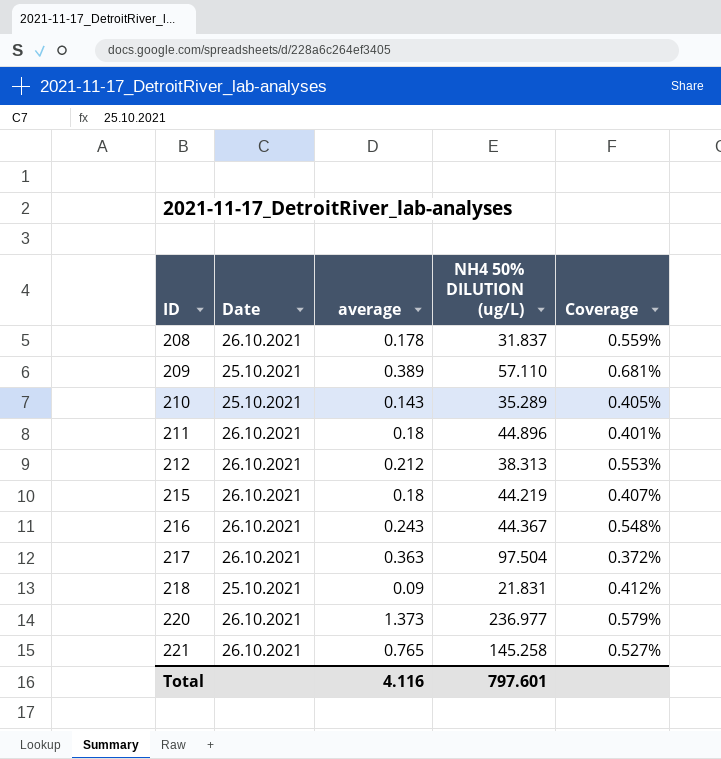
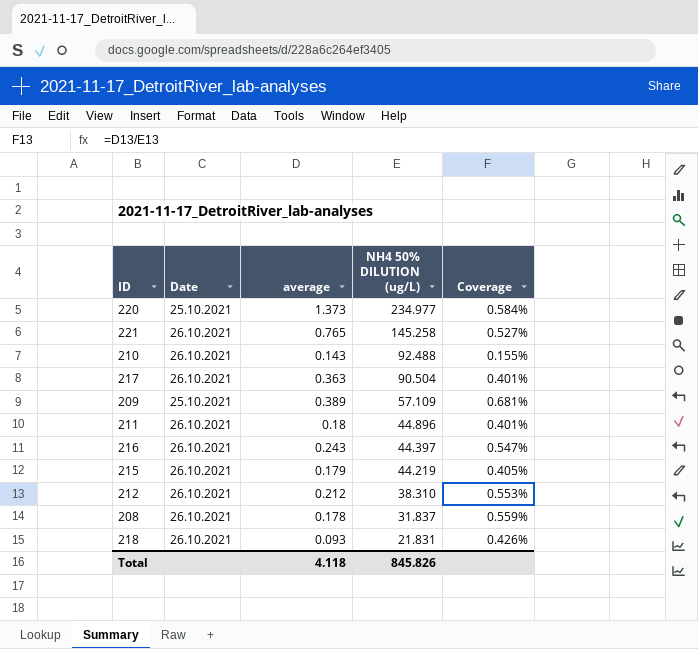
row order: ID ascending -> NH4 50% DILUTION (ug/L) descending
220 | Date: 26.10.2021 -> 25.10.2021
220 | NH4 50% DILUTION (ug/L): 236.977 -> 234.977
220 | Coverage: 0.579% -> 0.584%
210 | Date: 25.10.2021 -> 26.10.2021
210 | NH4 50% DILUTION (ug/L): 35.289 -> 92.488
210 | Coverage: 0.405% -> 0.155%
217 | NH4 50% DILUTION (ug/L): 97.504 -> 90.504
217 | Coverage: 0.372% -> 0.401%
209 | NH4 50% DILUTION (ug/L): 57.110 -> 57.109
216 | NH4 50% DILUTION (ug/L): 44.367 -> 44.397
216 | Coverage: 0.548% -> 0.547%
215 | average: 0.18 -> 0.179
215 | Coverage: 0.407% -> 0.405%
212 | NH4 50% DILUTION (ug/L): 38.313 -> 38.310
218 | Date: 25.10.2021 -> 26.10.2021
218 | average: 0.09 -> 0.093
218 | Coverage: 0.412% -> 0.426%
Total | average: 4.116 -> 4.118
Total | NH4 50% DILUTION (ug/L): 797.601 -> 845.826

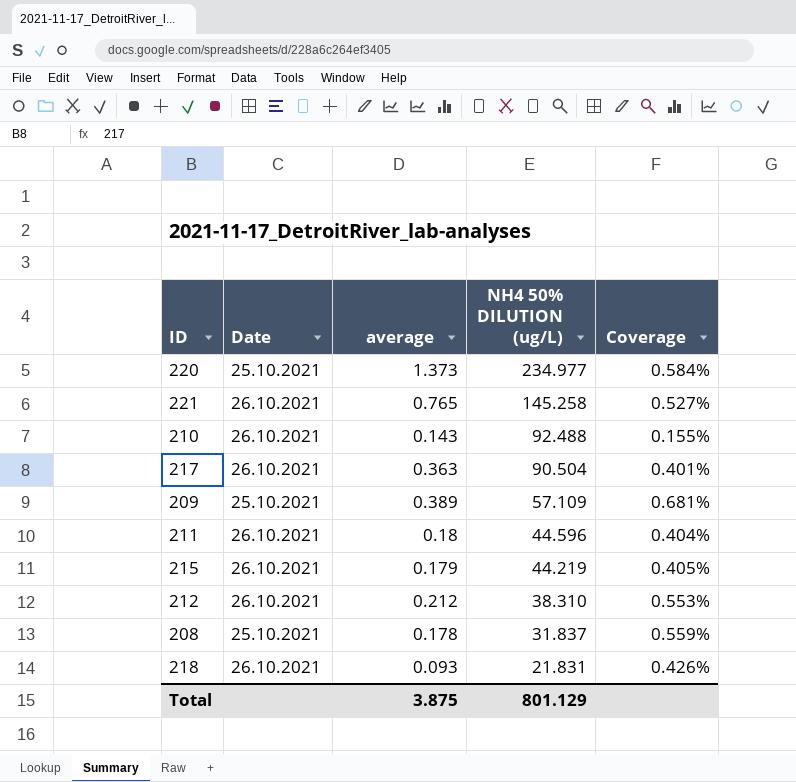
row 216: 26.10.2021 | 0.243 | 44.397 | 0.547% -> none
211 | NH4 50% DILUTION (ug/L): 44.896 -> 44.596
211 | Coverage: 0.401% -> 0.404%
208 | Date: 26.10.2021 -> 25.10.2021
Total | average: 4.118 -> 3.875
Total | NH4 50% DILUTION (ug/L): 845.826 -> 801.129

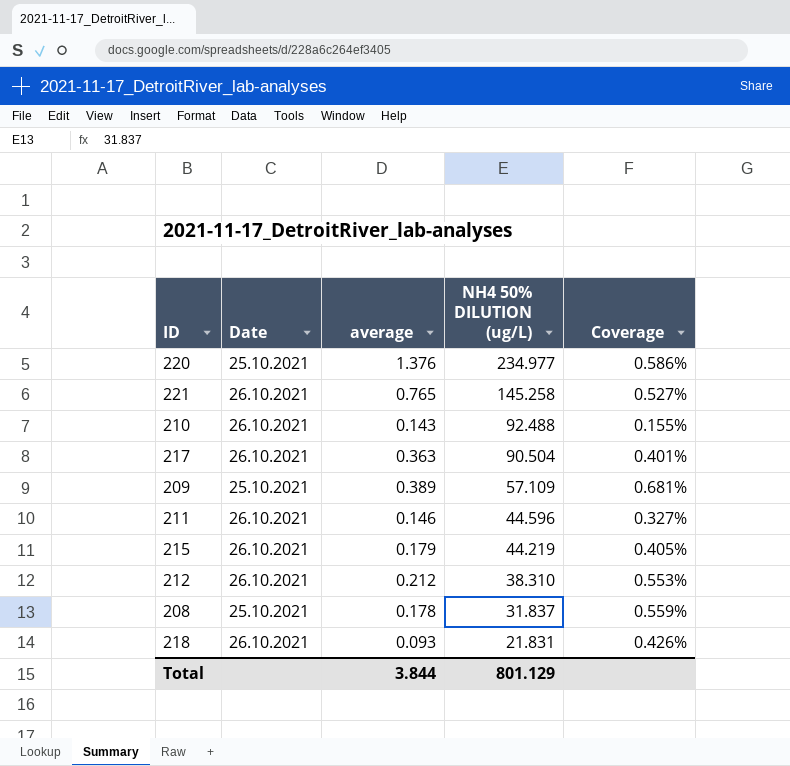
220 | average: 1.373 -> 1.376
220 | Coverage: 0.584% -> 0.586%
211 | average: 0.18 -> 0.146
211 | Coverage: 0.404% -> 0.327%
Total | average: 3.875 -> 3.844

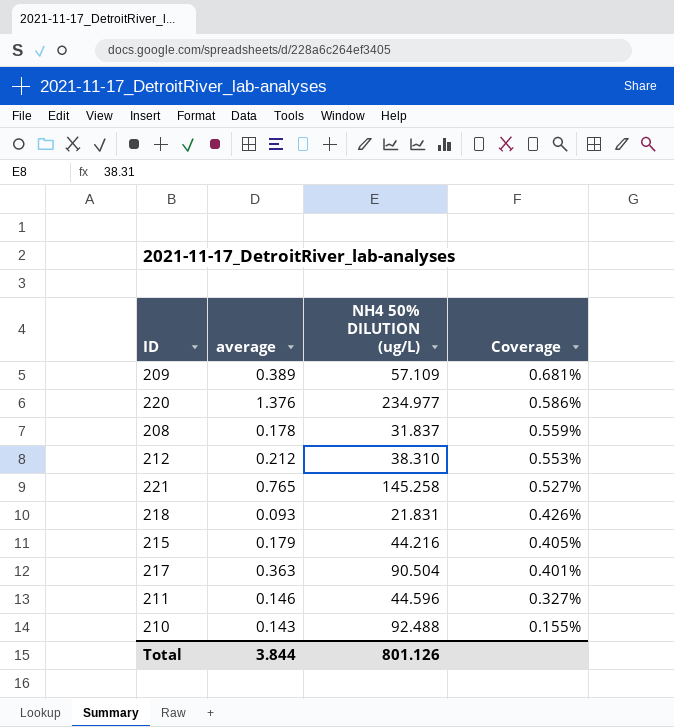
row order: NH4 50% DILUTION (ug/L) descending -> Coverage descending
column Date | position: 2 -> none
215 | NH4 50% DILUTION (ug/L): 44.219 -> 44.216
Total | NH4 50% DILUTION (ug/L): 801.129 -> 801.126

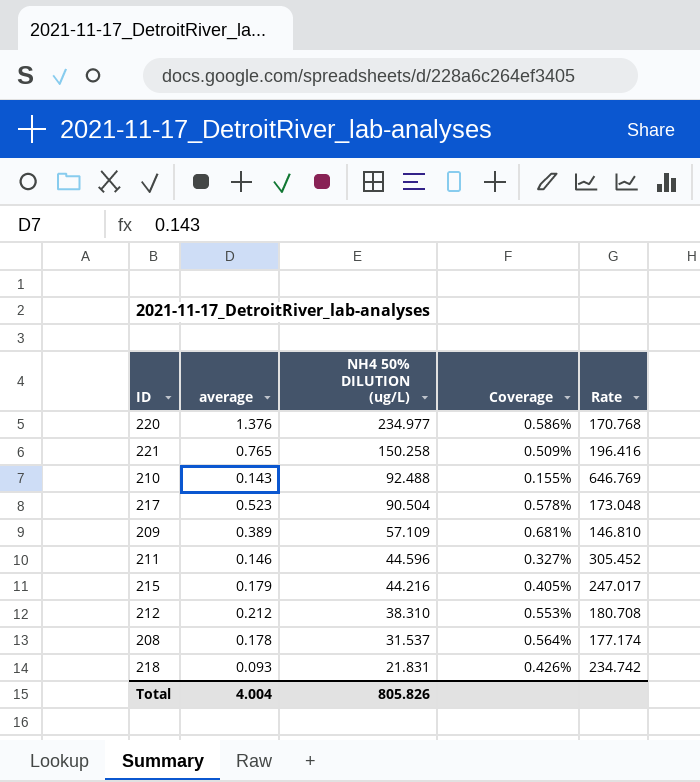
row order: Coverage descending -> NH4 50% DILUTION (ug/L) descending
column Rate | formula: none -> [NH4 50% DILUTION (ug/L)] / [average]
221 | NH4 50% DILUTION (ug/L): 145.258 -> 150.258
221 | Coverage: 0.527% -> 0.509%
217 | average: 0.363 -> 0.523
217 | Coverage: 0.401% -> 0.578%
208 | NH4 50% DILUTION (ug/L): 31.837 -> 31.537
208 | Coverage: 0.559% -> 0.564%
Total | average: 3.844 -> 4.004
Total | NH4 50% DILUTION (ug/L): 801.126 -> 805.826

